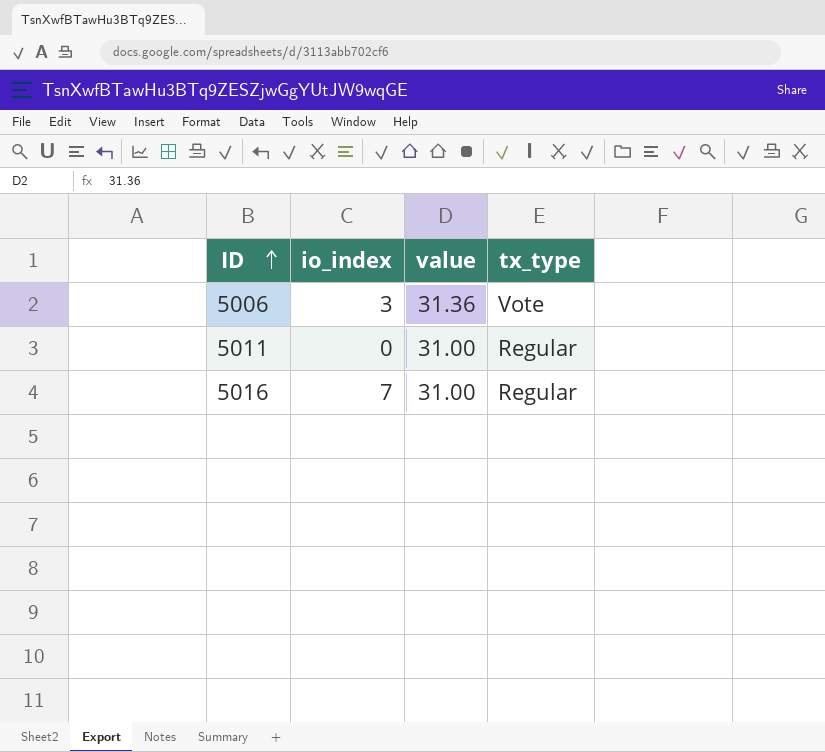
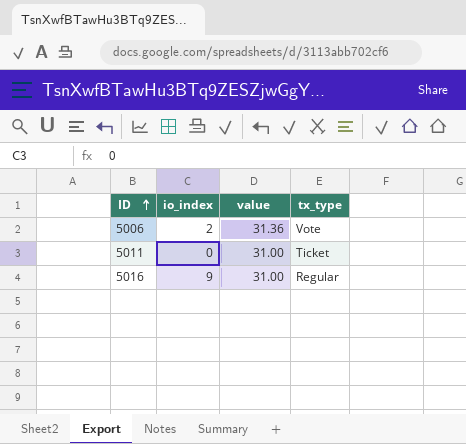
5006 | io_index: 3 -> 2
5011 | tx_type: Regular -> Ticket
5016 | io_index: 7 -> 9

